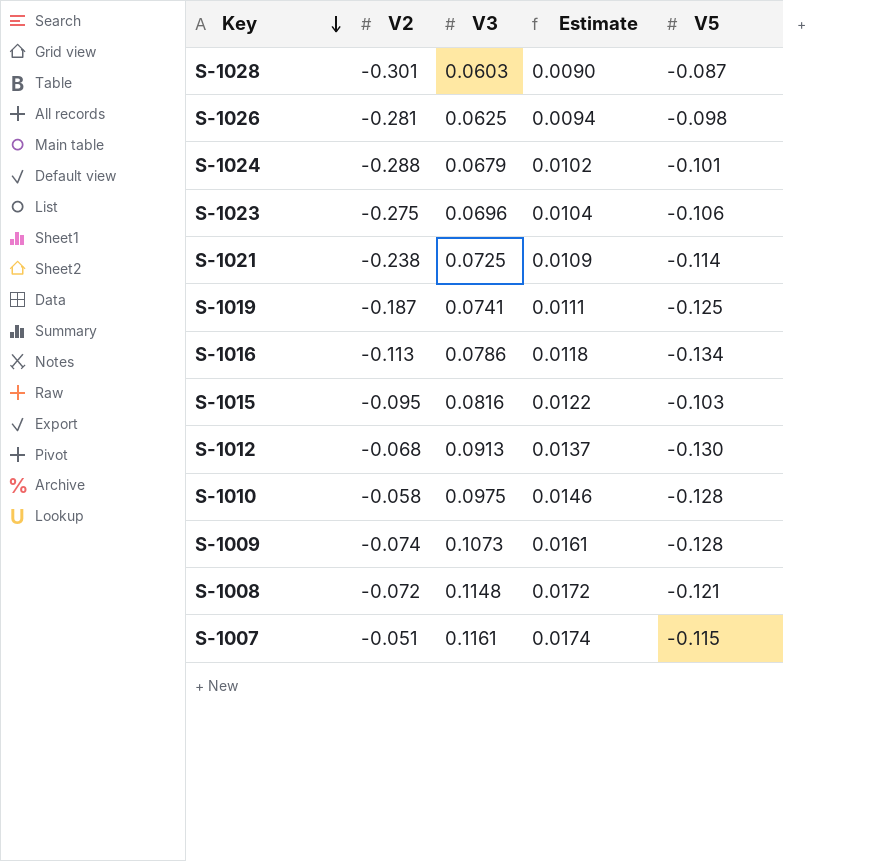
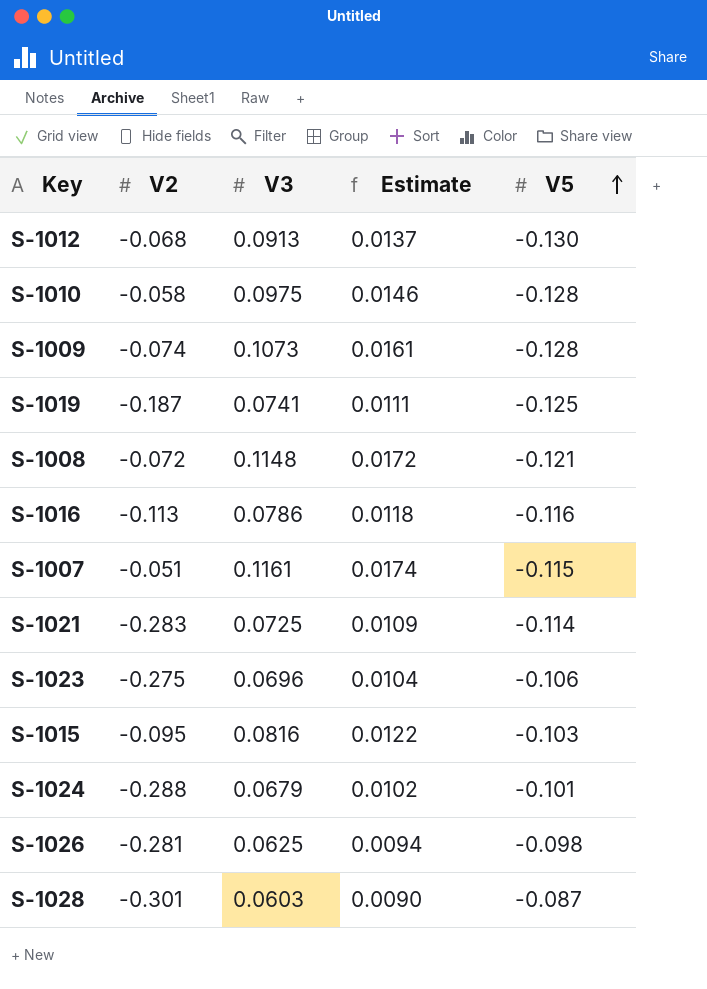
row order: Key descending -> V5 ascending
S-1016 | V5: -0.134 -> -0.116
S-1021 | V2: -0.238 -> -0.283

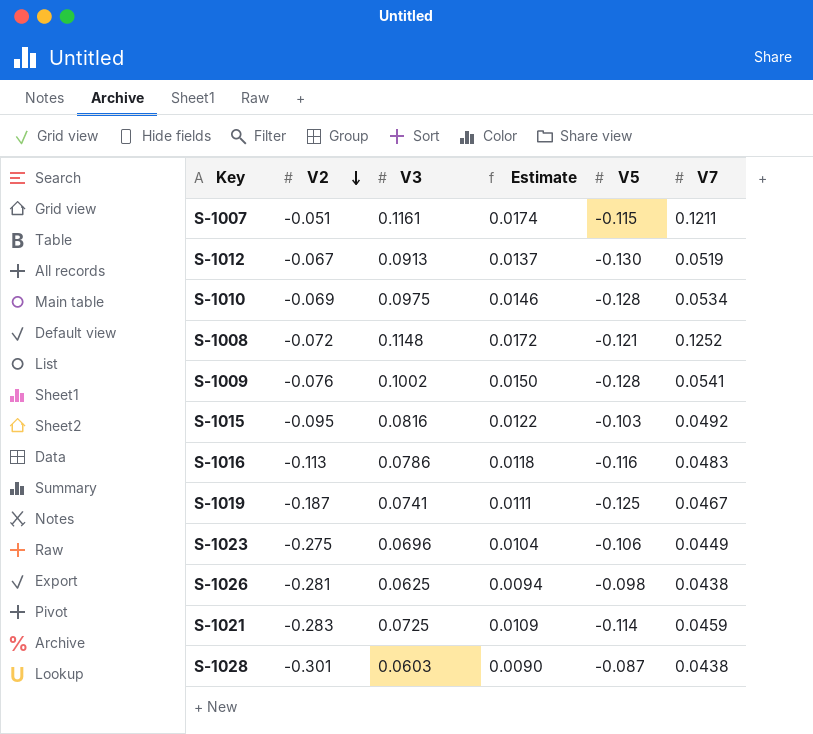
row order: V5 ascending -> V2 descending
column V7 | position: none -> 6
row S-1024: -0.288 | 0.0679 | 0.0102 | -0.101 -> none
S-1012 | V2: -0.068 -> -0.067
S-1010 | V2: -0.058 -> -0.069
S-1009 | V2: -0.074 -> -0.076
S-1009 | V3: 0.1073 -> 0.1002
S-1009 | Estimate: 0.0161 -> 0.0150

